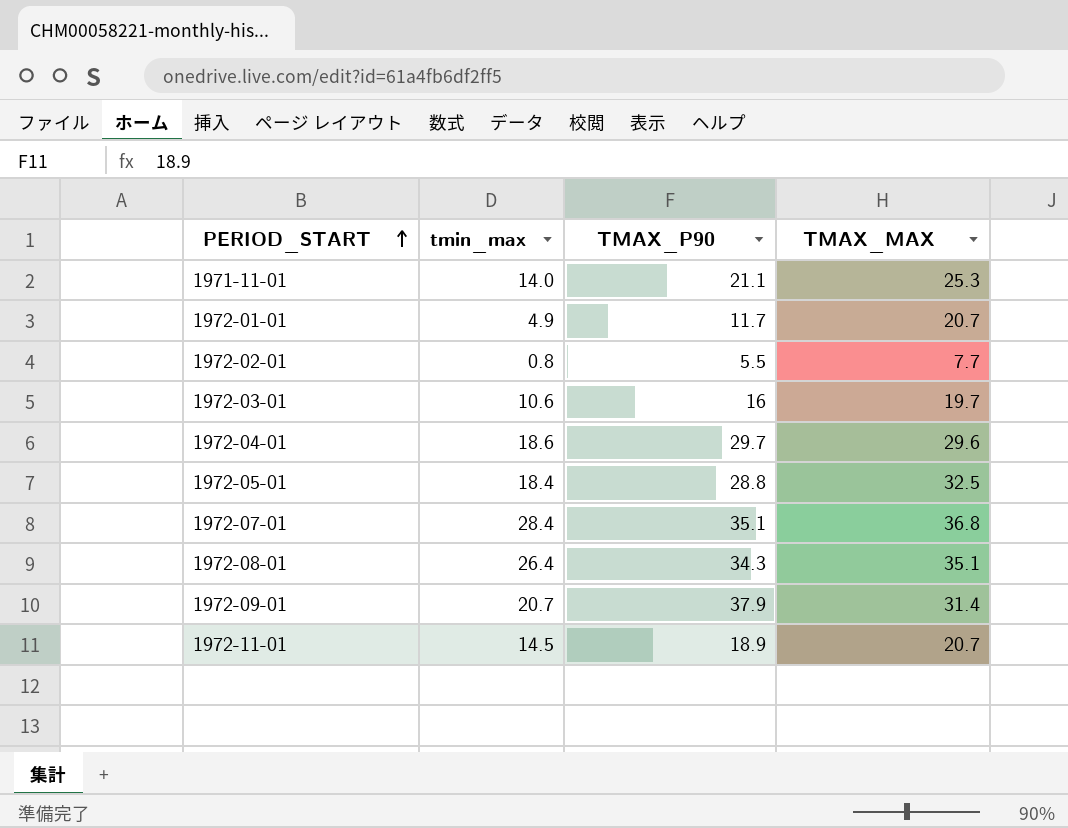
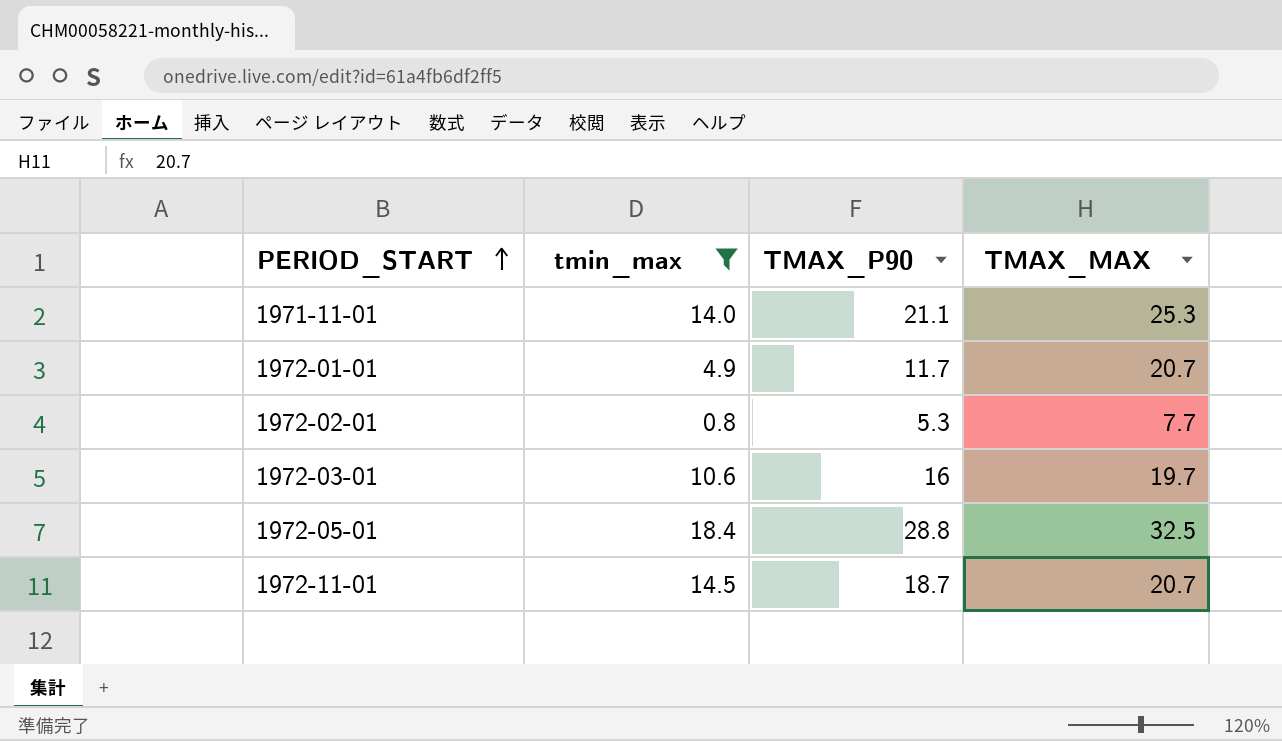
filter: none -> tmin_max <= 18.4
1972-02-01 | TMAX_P90: 5.5 -> 5.3
1972-11-01 | TMAX_P90: 18.9 -> 18.7

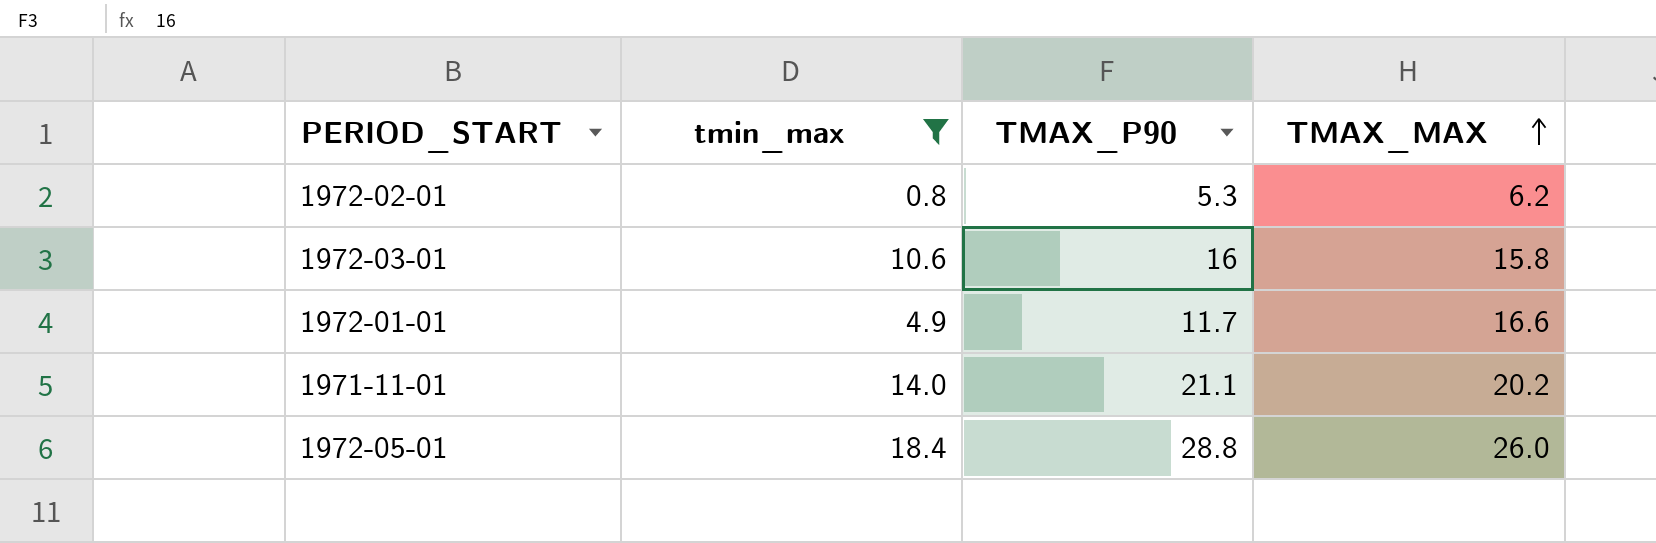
row order: PERIOD_START ascending -> TMAX_MAX ascending
row 1972-11-01: 14.5 | 18.7 | 20.7 -> none
1972-02-01 | TMAX_MAX: 7.7 -> 6.2
1972-03-01 | TMAX_MAX: 19.7 -> 15.8
1972-01-01 | TMAX_MAX: 20.7 -> 16.6
1971-11-01 | TMAX_MAX: 25.3 -> 20.2
1972-05-01 | TMAX_MAX: 32.5 -> 26.0

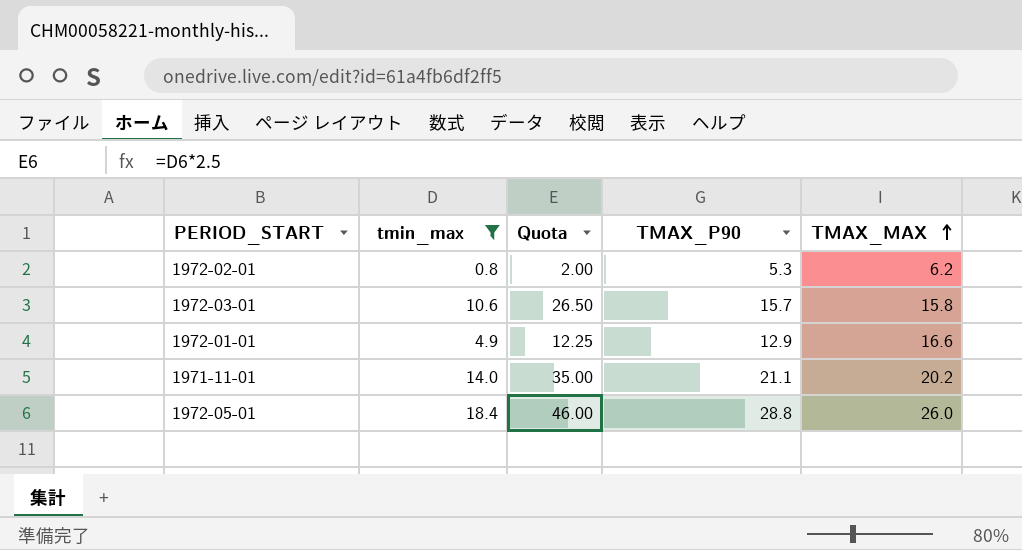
column Quota | formula: none -> [tmin_max] * 2.5
1972-03-01 | TMAX_P90: 16 -> 15.7
1972-01-01 | TMAX_P90: 11.7 -> 12.9

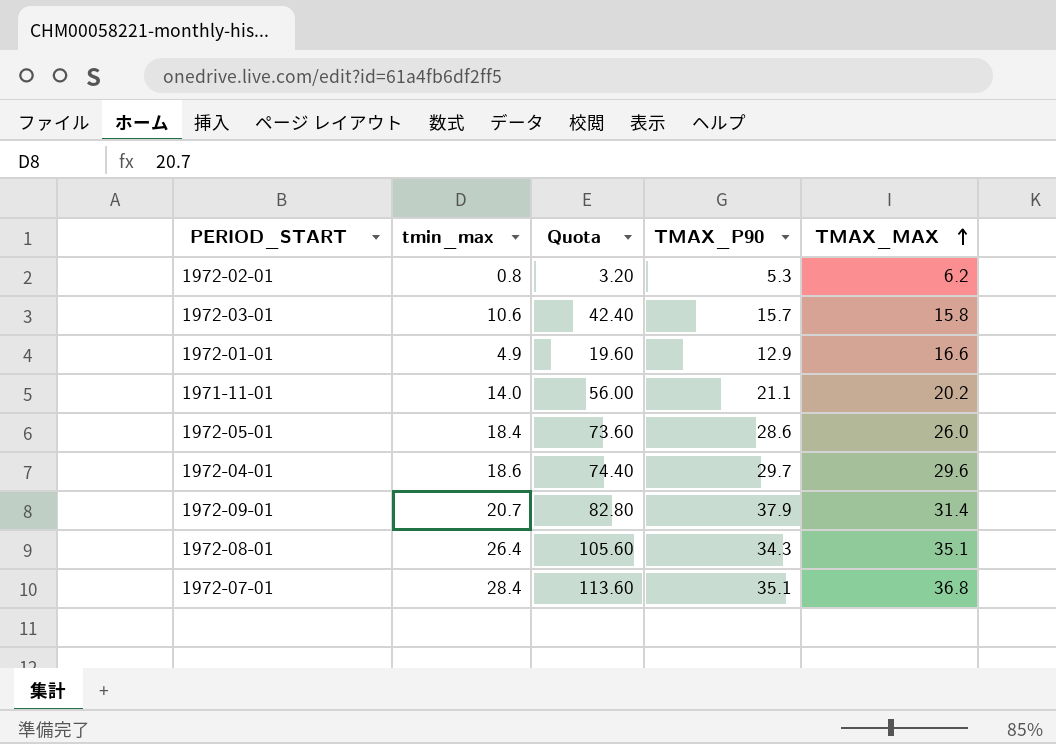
filter: tmin_max <= 18.4 -> none
column Quota | formula: [tmin_max] * 2.5 -> [tmin_max] * 4
1972-05-01 | TMAX_P90: 28.8 -> 28.6

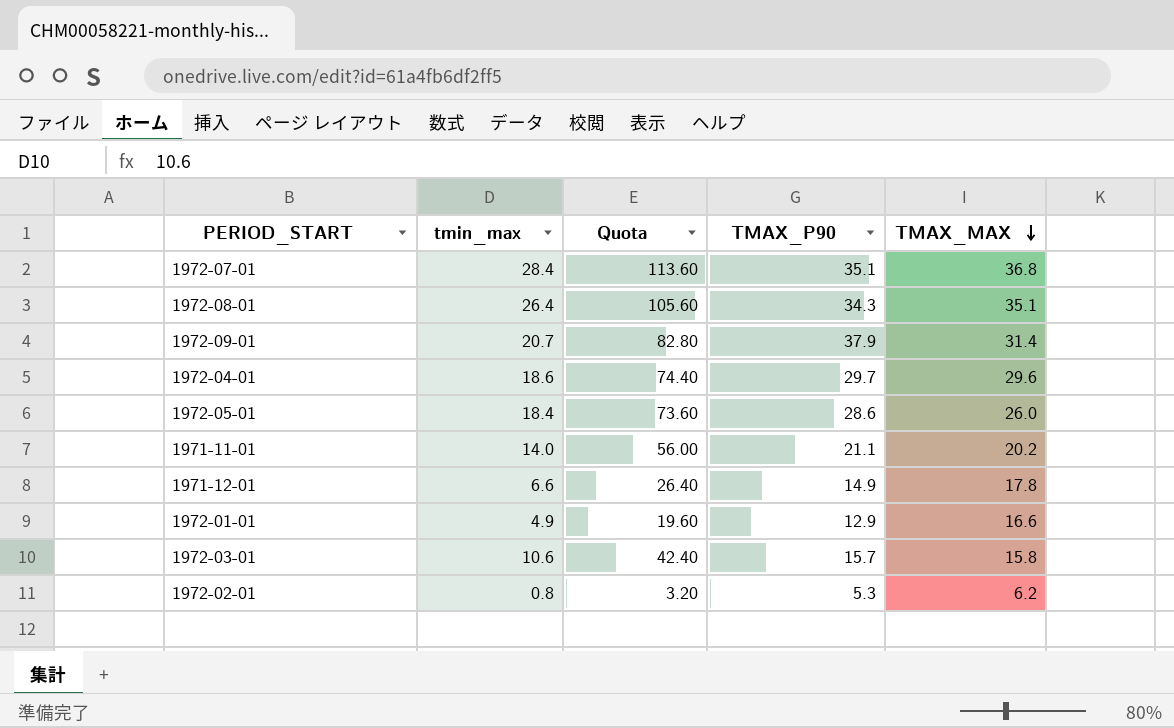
row order: TMAX_MAX ascending -> TMAX_MAX descending
row 1971-12-01: none -> 6.6 | 26.40 | 14.9 | 17.8

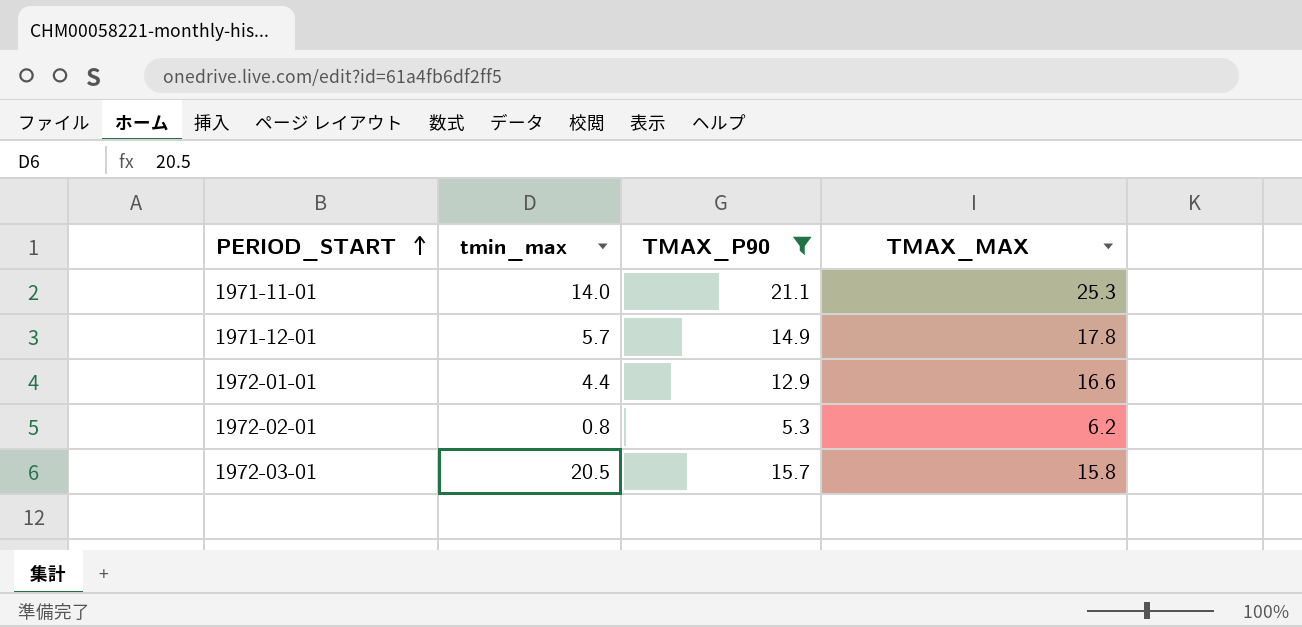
filter: none -> TMAX_P90 <= 21.1
row order: TMAX_MAX descending -> PERIOD_START ascending
column Quota | formula: [tmin_max] * 4 -> none
1971-11-01 | TMAX_MAX: 20.2 -> 25.3
1971-12-01 | tmin_max: 6.6 -> 5.7
1972-01-01 | tmin_max: 4.9 -> 4.4
1972-03-01 | tmin_max: 10.6 -> 20.5

